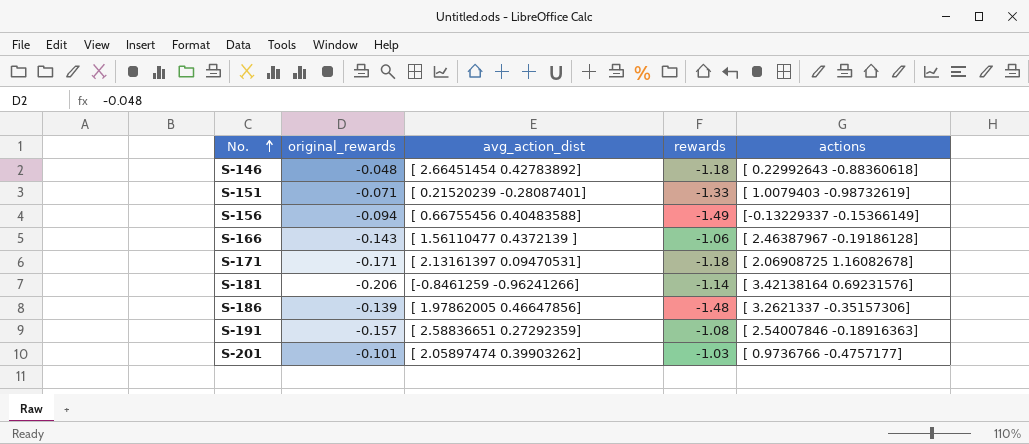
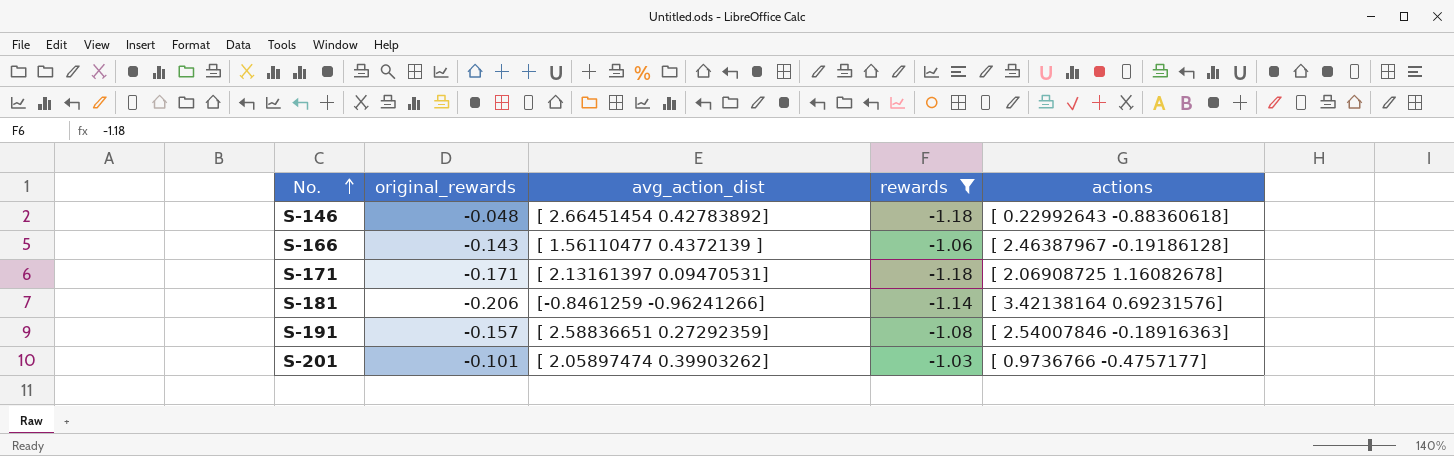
filter: none -> rewards >= -1.18

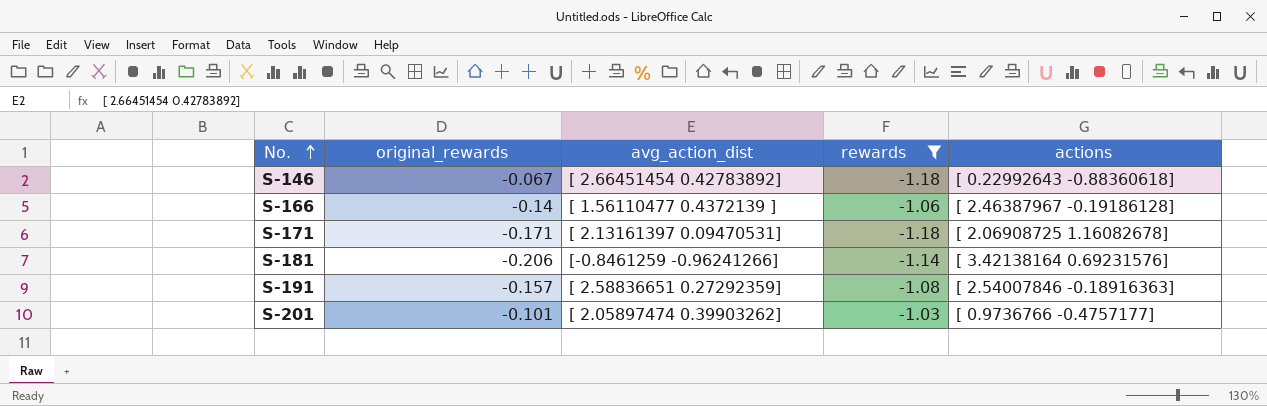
S-146 | original_rewards: -0.048 -> -0.067
S-166 | original_rewards: -0.143 -> -0.14

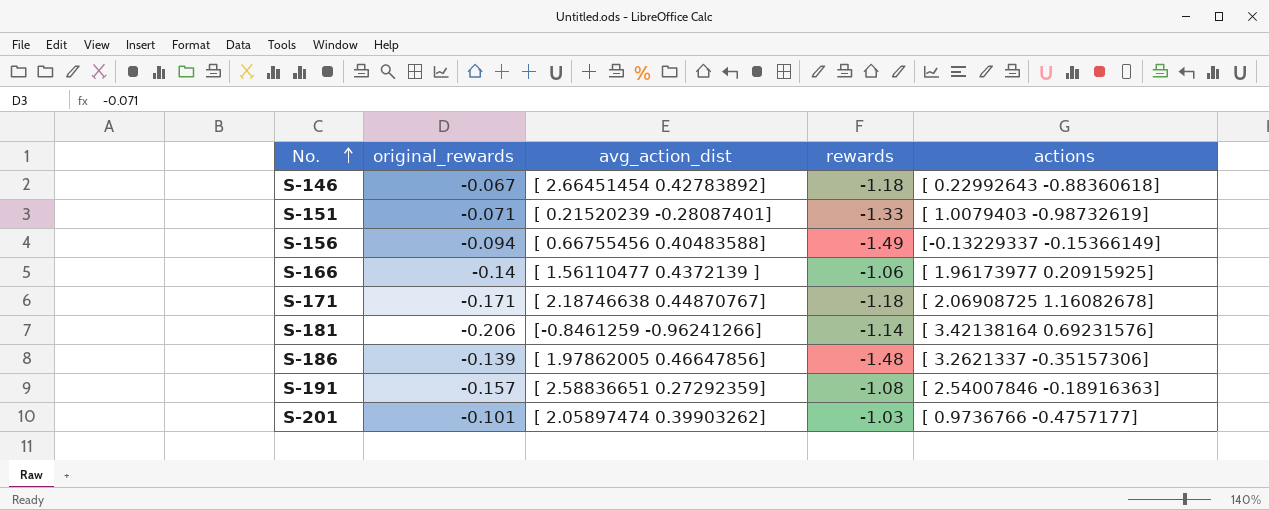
filter: rewards >= -1.18 -> none
S-166 | actions: [ 2.46387967 -0.19186128] -> [ 1.96173977 0.20915925]
S-171 | avg_action_dist: [ 2.13161397 0.09470531] -> [ 2.18746638 0.44870767]

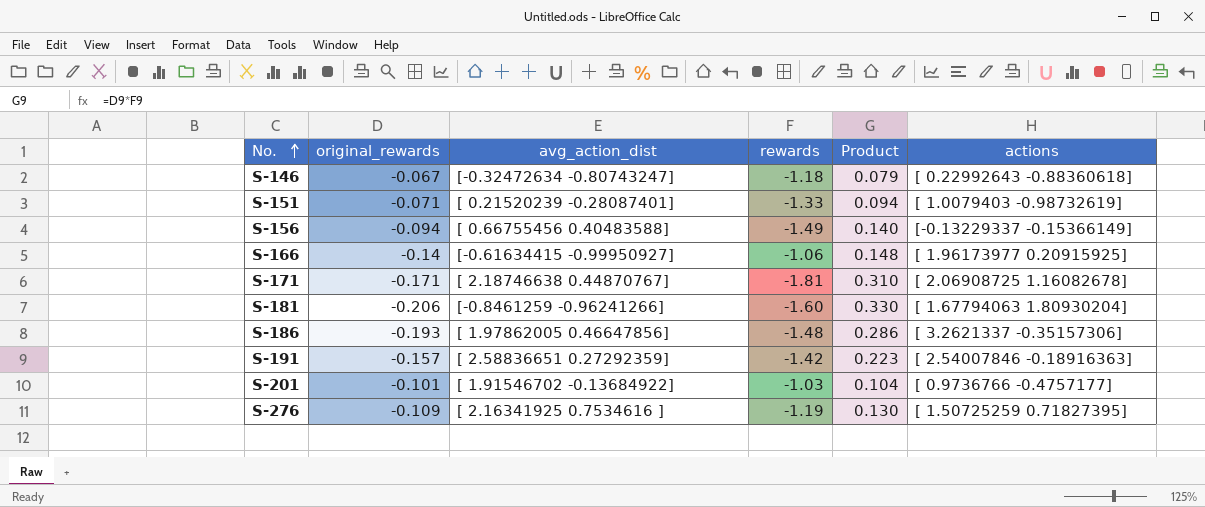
column Product | formula: none -> [original_rewards] * [rewards]
S-146 | avg_action_dist: [ 2.66451454 0.42783892] -> [-0.32472634 -0.80743247]
S-166 | avg_action_dist: [ 1.56110477 0.4372139 ] -> [-0.61634415 -0.99950927]
S-171 | rewards: -1.18 -> -1.81
S-181 | rewards: -1.14 -> -1.60
S-181 | actions: [ 3.42138164 0.69231576] -> [ 1.67794063 1.80930204]
S-186 | original_rewards: -0.139 -> -0.193
S-191 | rewards: -1.08 -> -1.42
S-201 | avg_action_dist: [ 2.05897474 0.39903262] -> [ 1.91546702 -0.13684922]
row S-276: none -> -0.109 | [ 2.16341925 0.7534616 ] | -1.19 | 0.130 | [ 1.50725259 0.71827395]

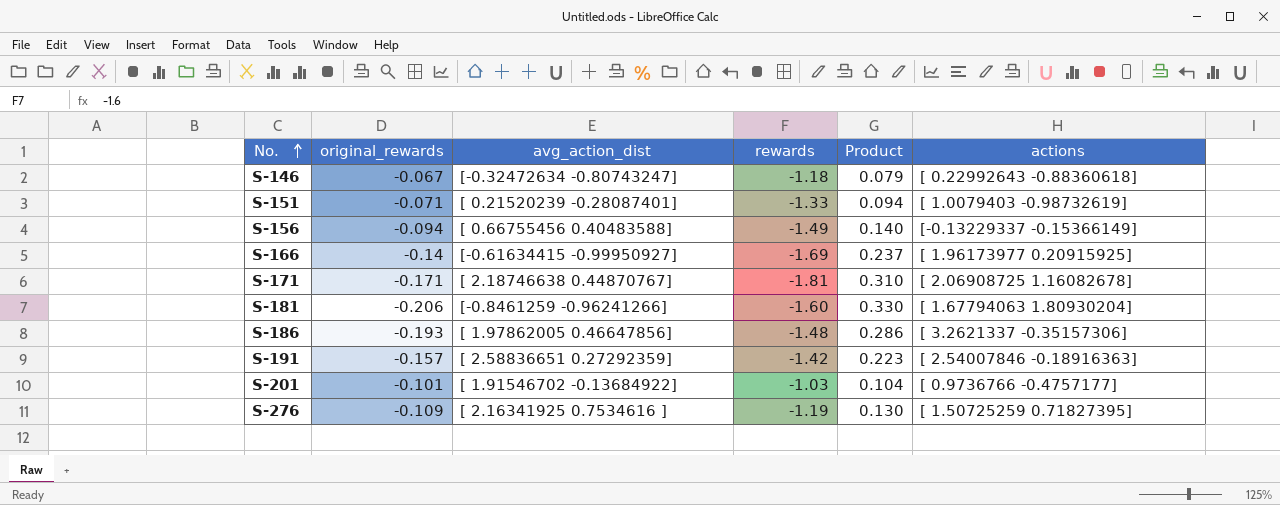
S-166 | rewards: -1.06 -> -1.69
S-166 | Product: 0.148 -> 0.237

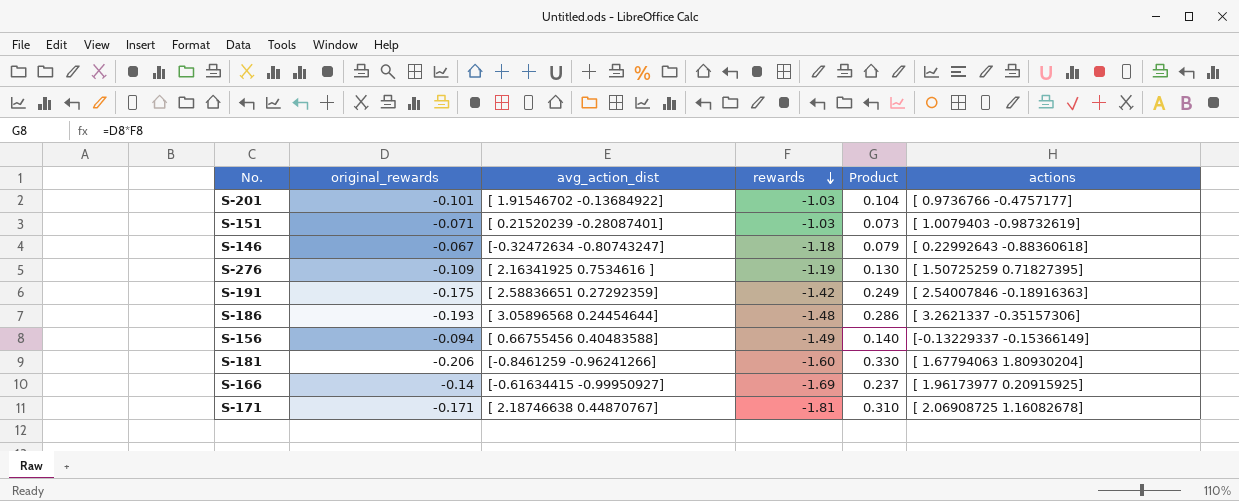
row order: No. ascending -> rewards descending
S-151 | rewards: -1.33 -> -1.03
S-151 | Product: 0.094 -> 0.073
S-191 | original_rewards: -0.157 -> -0.175
S-191 | Product: 0.223 -> 0.249
S-186 | avg_action_dist: [ 1.97862005 0.46647856] -> [ 3.05896568 0.24454644]

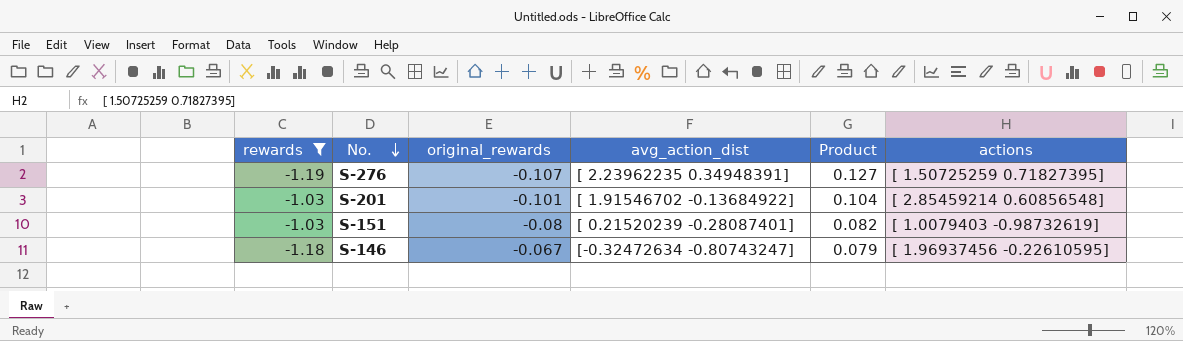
filter: none -> rewards >= -1.19
row order: rewards descending -> No. descending
column rewards | position: 4 -> 1
S-276 | original_rewards: -0.109 -> -0.107
S-276 | avg_action_dist: [ 2.16341925 0.7534616 ] -> [ 2.23962235 0.34948391]
S-276 | Product: 0.130 -> 0.127
S-201 | actions: [ 0.9736766 -0.4757177] -> [ 2.85459214 0.60856548]
S-151 | original_rewards: -0.071 -> -0.08
S-151 | Product: 0.073 -> 0.082
S-146 | actions: [ 0.22992643 -0.88360618] -> [ 1.96937456 -0.22610595]

